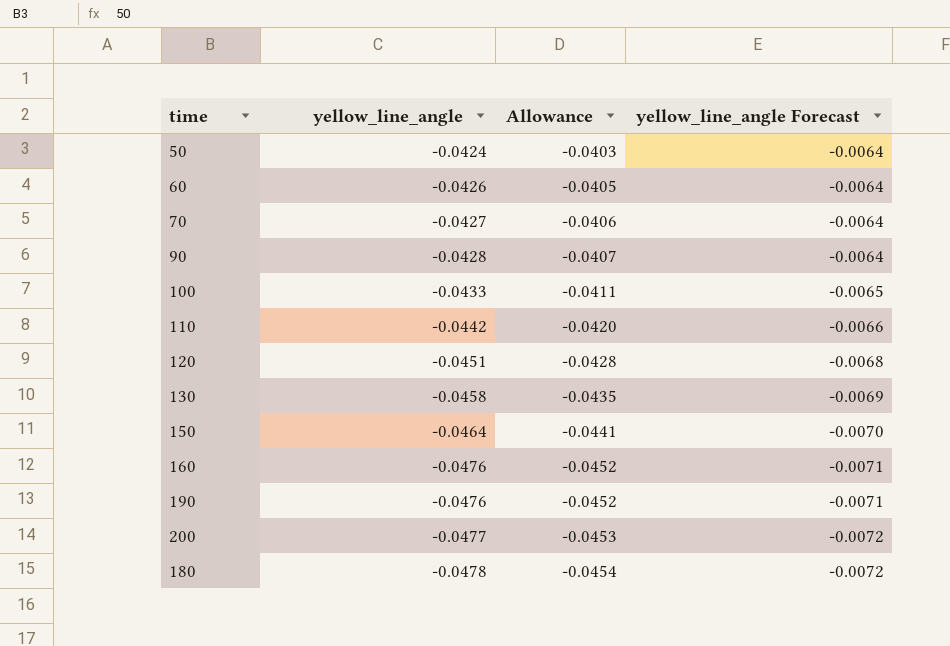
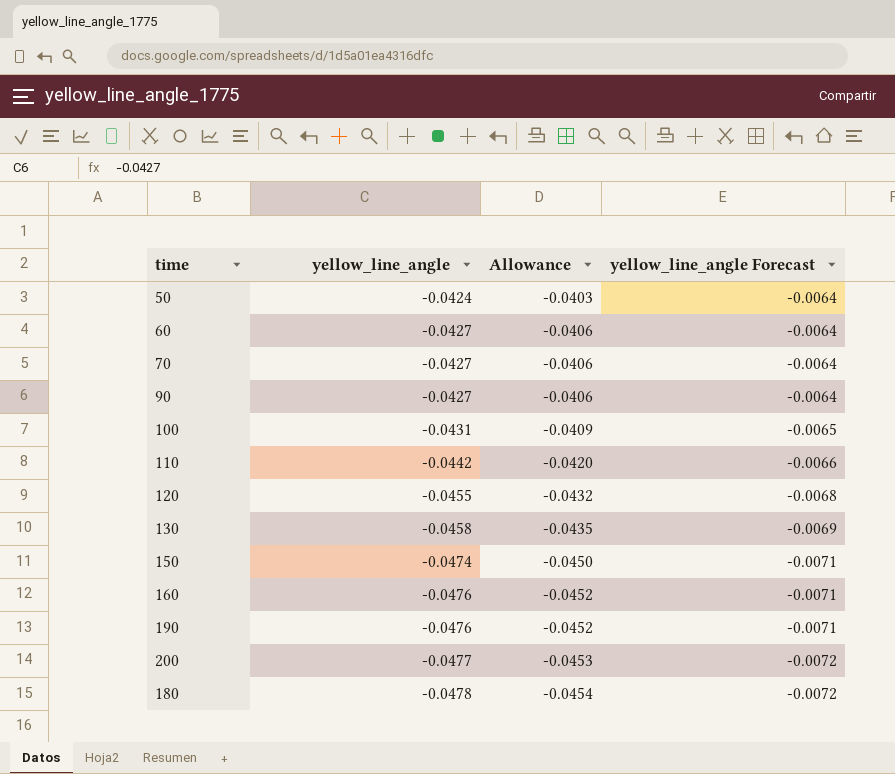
60 | yellow_line_angle: -0.0426 -> -0.0427
60 | Allowance: -0.0405 -> -0.0406
90 | yellow_line_angle: -0.0428 -> -0.0427
90 | Allowance: -0.0407 -> -0.0406
100 | yellow_line_angle: -0.0433 -> -0.0431
100 | Allowance: -0.0411 -> -0.0409
120 | yellow_line_angle: -0.0451 -> -0.0455
120 | Allowance: -0.0428 -> -0.0432
150 | yellow_line_angle: -0.0464 -> -0.0474
150 | Allowance: -0.0441 -> -0.0450
150 | yellow_line_angle Forecast: -0.0070 -> -0.0071

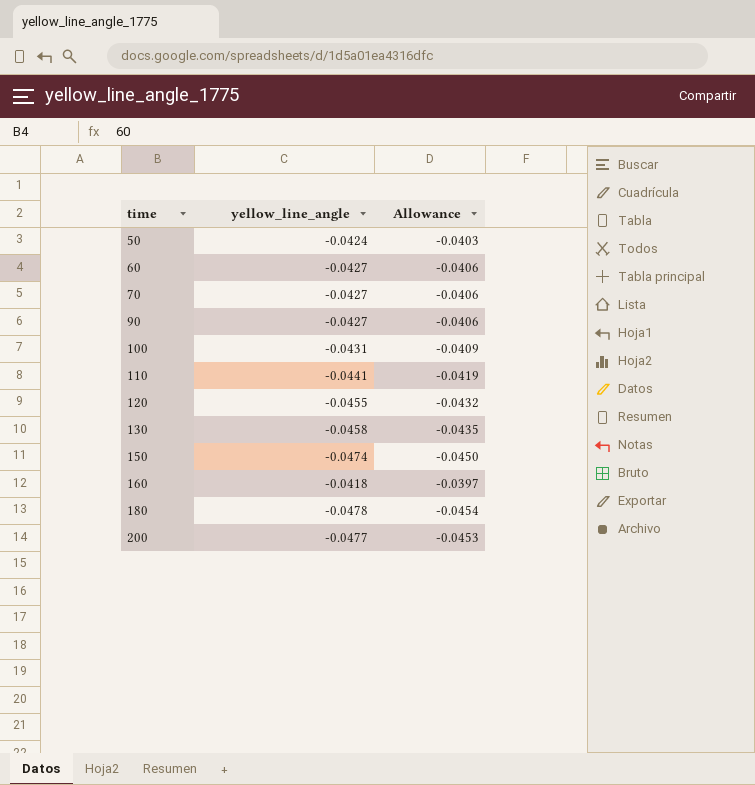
row order: yellow_line_angle descending -> time ascending
column yellow_line_angle Forecast | formula: [yellow_line_angle] * 0.15 -> none
row 190: -0.0476 | -0.0452 | -0.0071 -> none
110 | yellow_line_angle: -0.0442 -> -0.0441
110 | Allowance: -0.0420 -> -0.0419
160 | yellow_line_angle: -0.0476 -> -0.0418
160 | Allowance: -0.0452 -> -0.0397

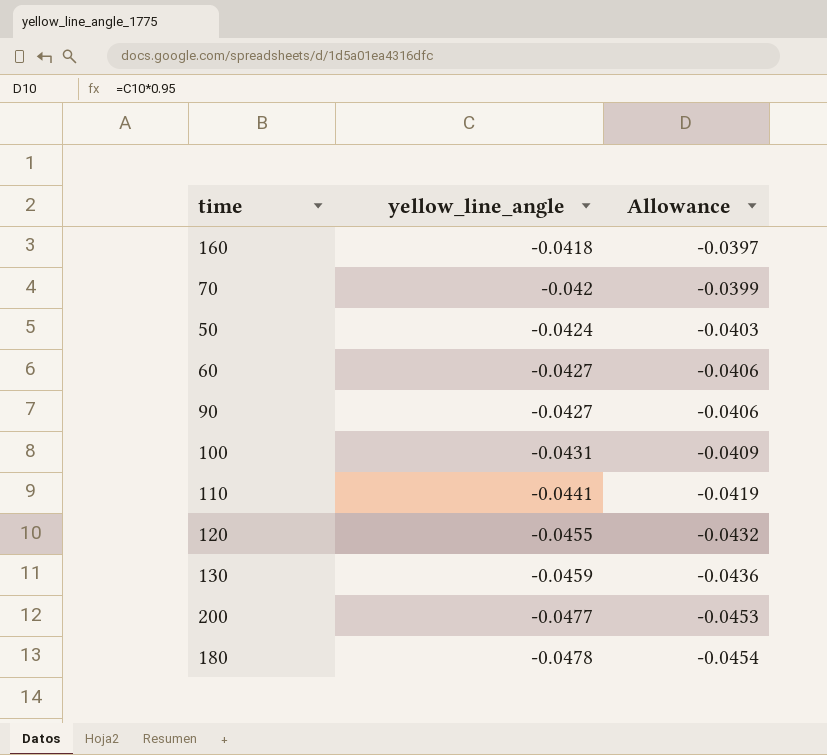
row order: time ascending -> yellow_line_angle descending
row 150: -0.0474 | -0.0450 -> none
70 | yellow_line_angle: -0.0427 -> -0.042
70 | Allowance: -0.0406 -> -0.0399
130 | yellow_line_angle: -0.0458 -> -0.0459
130 | Allowance: -0.0435 -> -0.0436

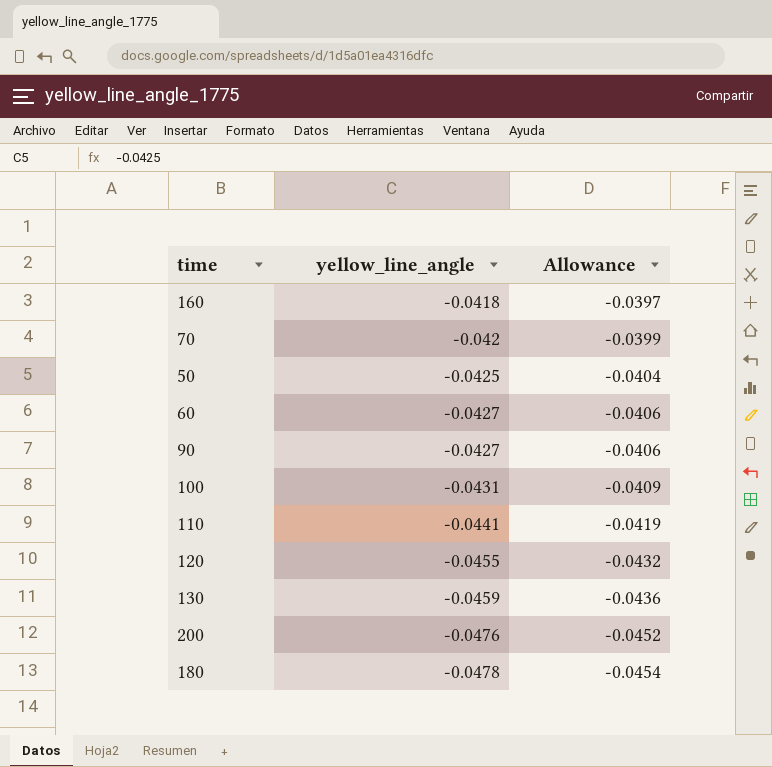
50 | yellow_line_angle: -0.0424 -> -0.0425
50 | Allowance: -0.0403 -> -0.0404
200 | yellow_line_angle: -0.0477 -> -0.0476
200 | Allowance: -0.0453 -> -0.0452

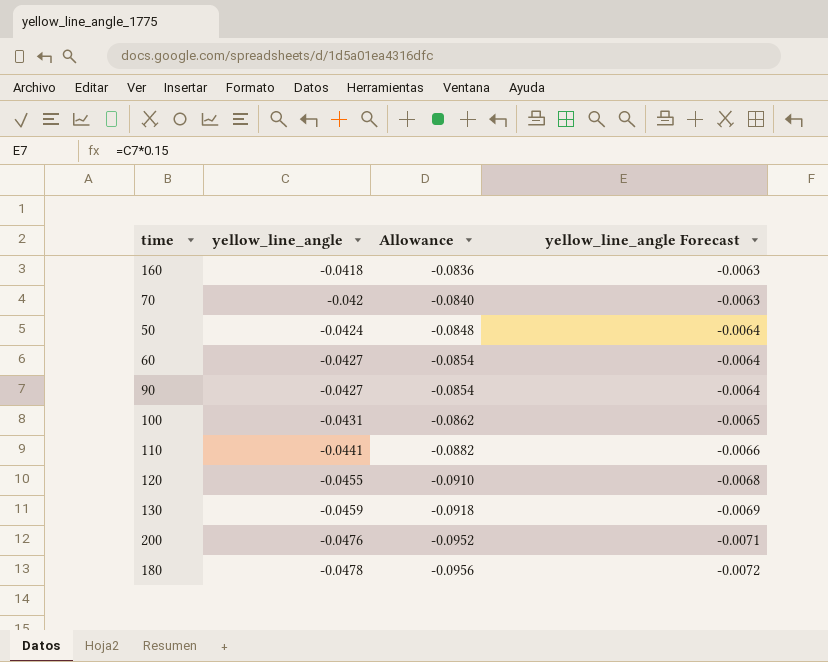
column Allowance | formula: [yellow_line_angle] * 0.95 -> [yellow_line_angle] * 2
column yellow_line_angle Forecast | formula: none -> [yellow_line_angle] * 0.15
50 | yellow_line_angle: -0.0425 -> -0.0424

